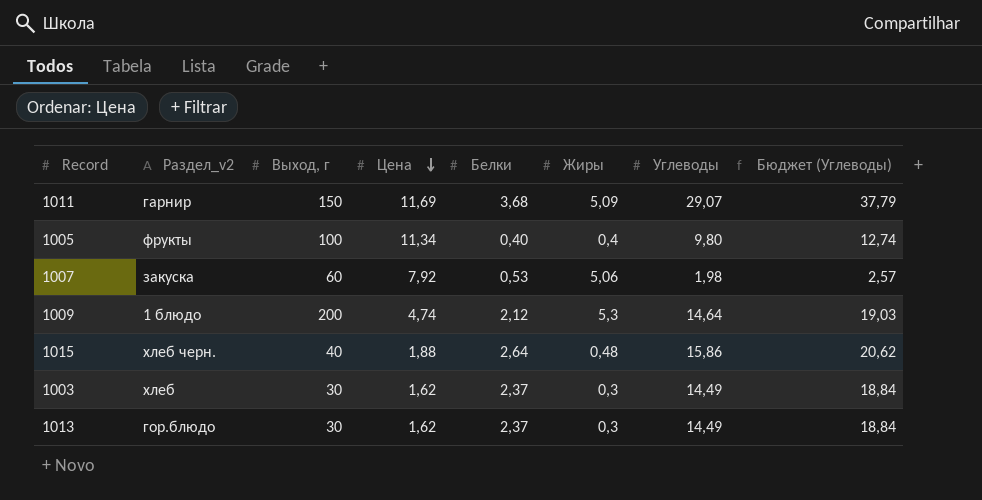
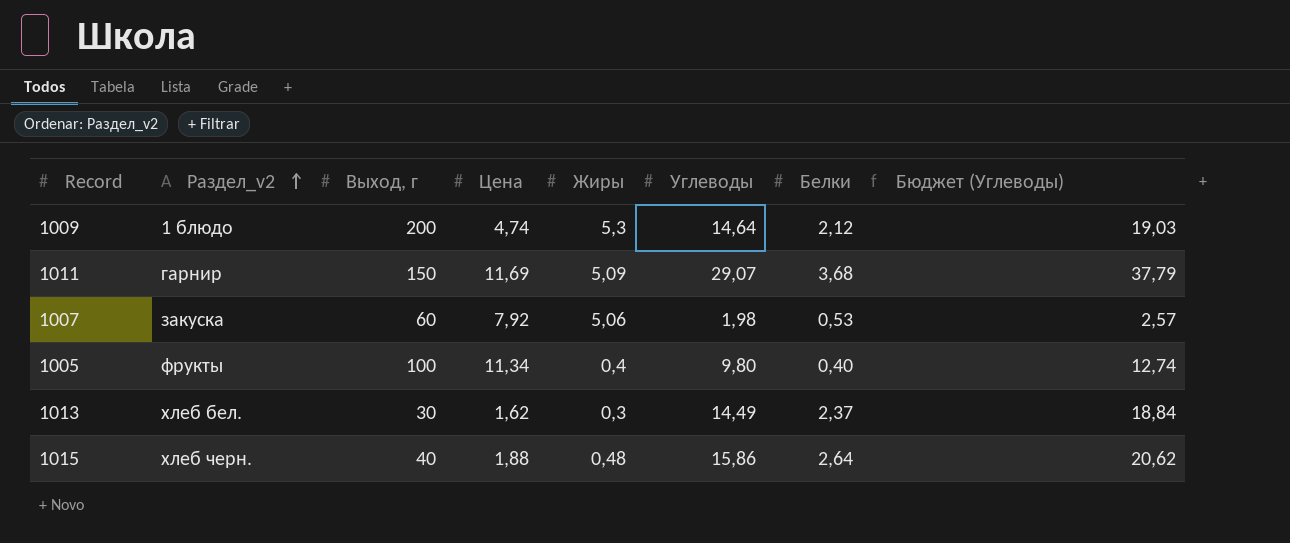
row order: Цена descending -> Раздел_v2 ascending
column Белки | position: 5 -> 7
row 1003: хлеб | 30 | 1,62 | 2,37 | 0,3 | 14,49 | 18,84 -> none
1013 | Раздел_v2: гор.блюдо -> хлеб бел.

